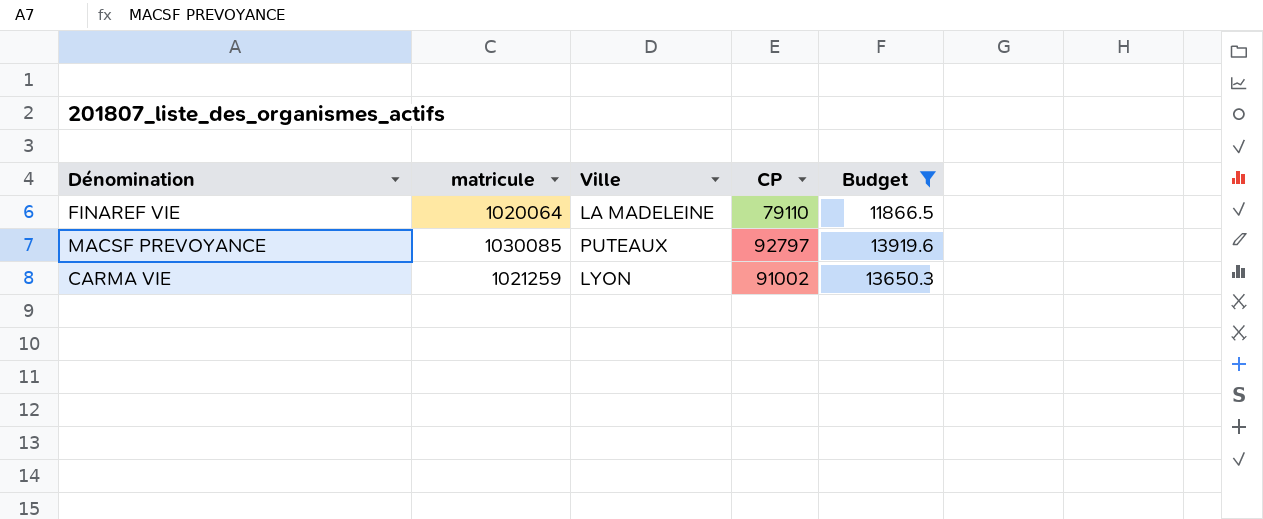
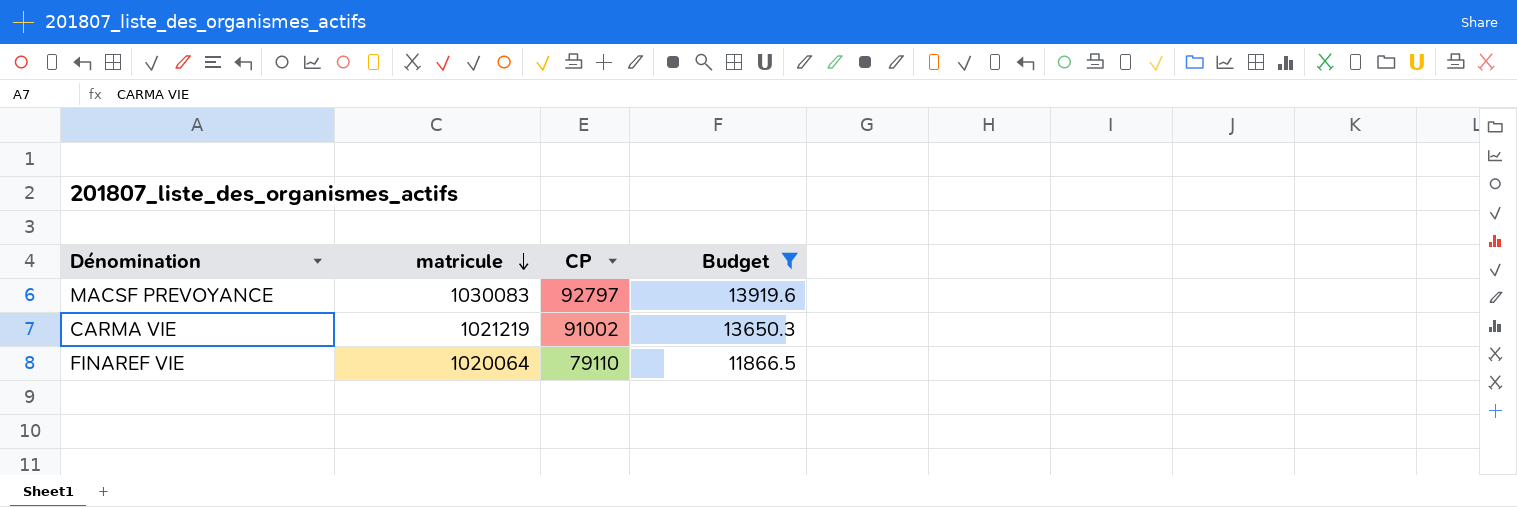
row order: none -> matricule descending
column Ville | position: 3 -> none
MACSF PREVOYANCE | matricule: 1030085 -> 1030083
CARMA VIE | matricule: 1021259 -> 1021219

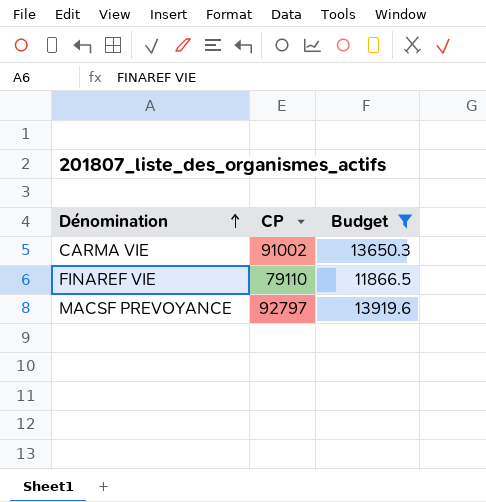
row order: matricule descending -> Dénomination ascending
column matricule | position: 2 -> none

